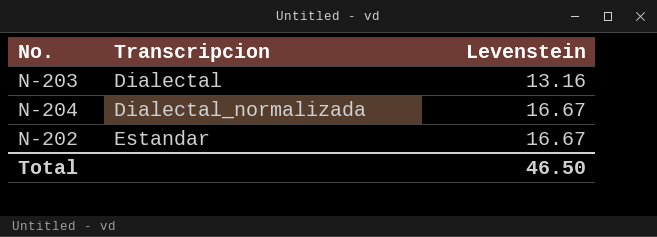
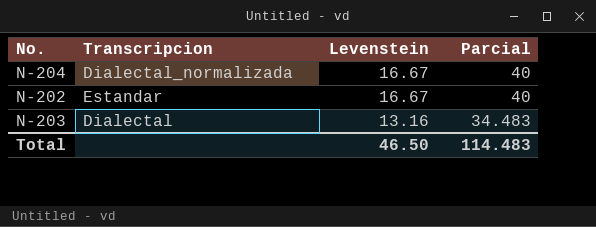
row order: Transcripcion ascending -> Levenstein descending
column Parcial | position: none -> 4

